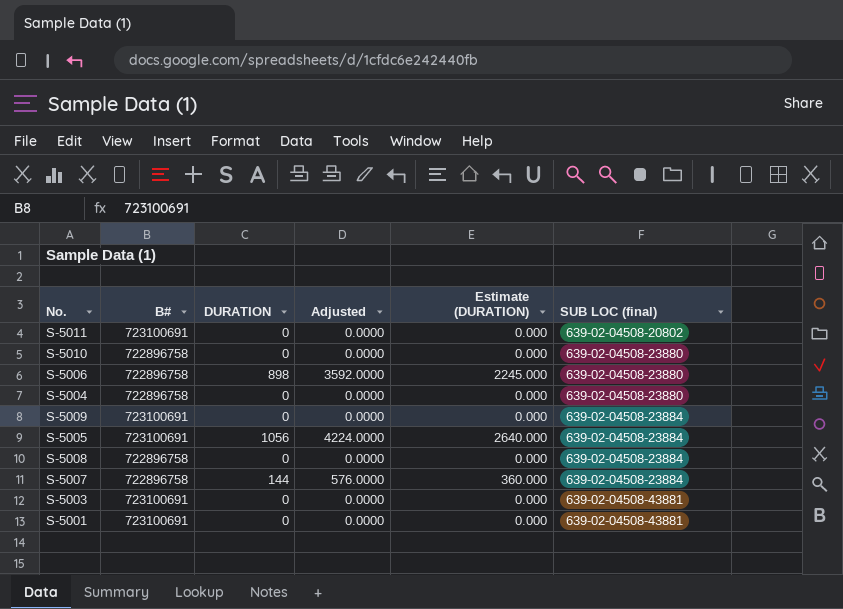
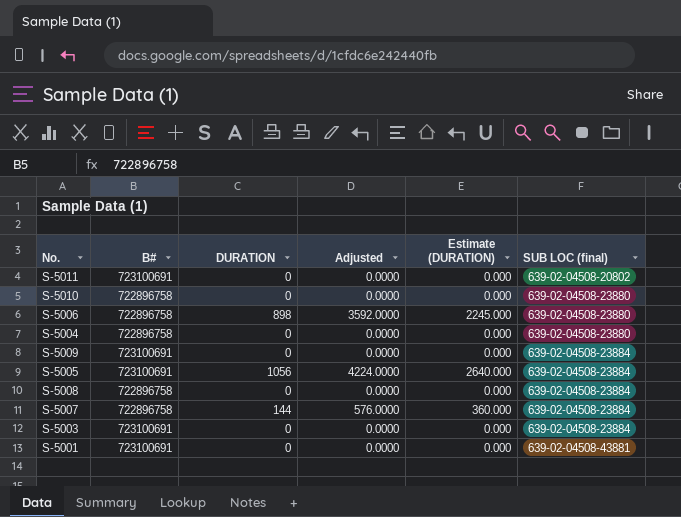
S-5003 | SUB LOC (final): 639-02-04508-43881 -> 639-02-04508-23884

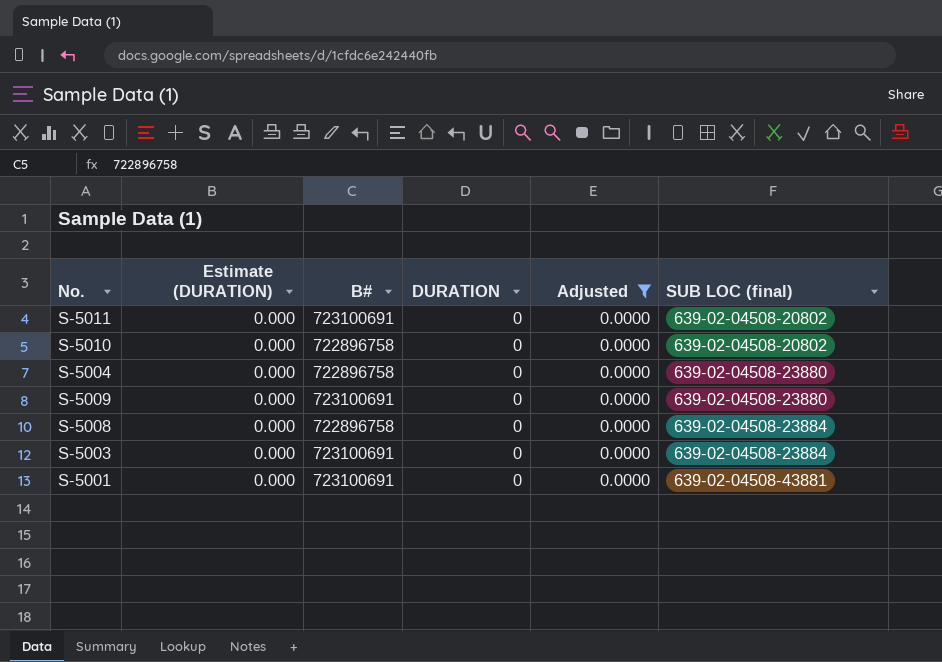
filter: none -> Adjusted = 0.0000
column Estimate (DURATION) | position: 5 -> 2
S-5010 | SUB LOC (final): 639-02-04508-23880 -> 639-02-04508-20802
S-5009 | SUB LOC (final): 639-02-04508-23884 -> 639-02-04508-23880

